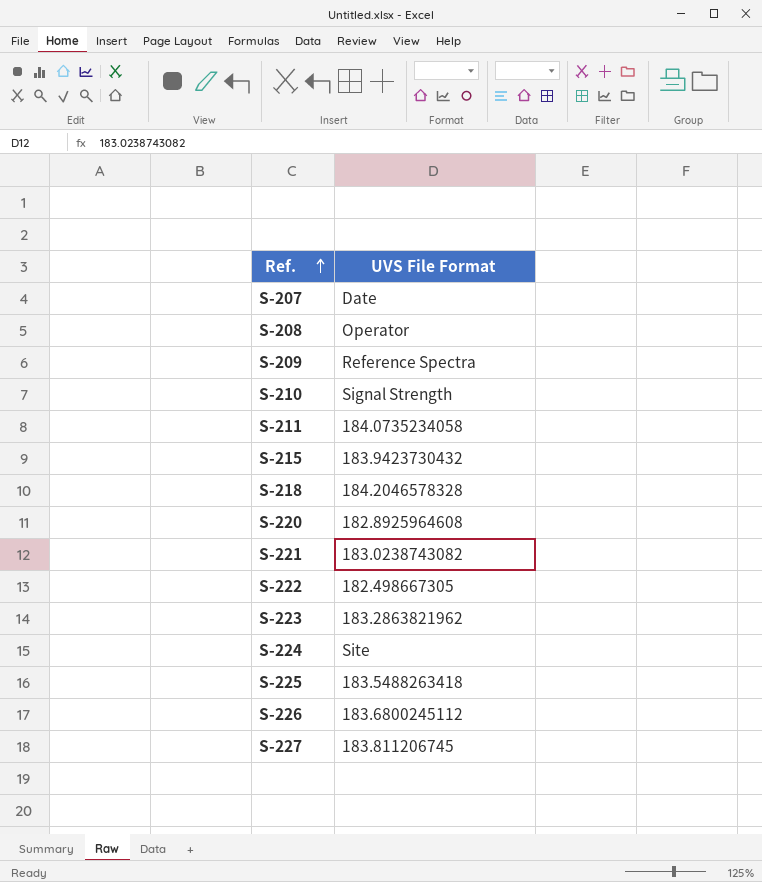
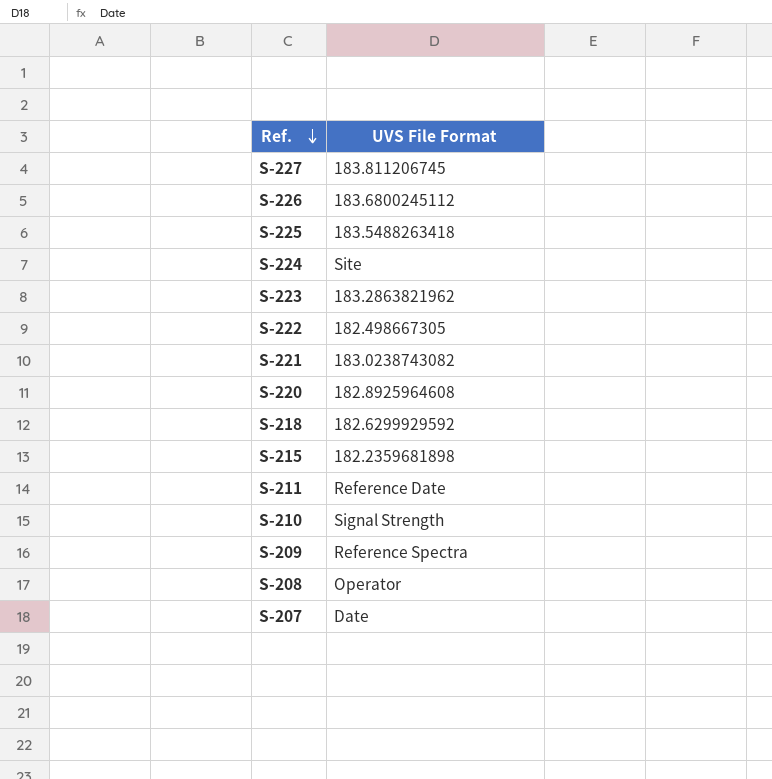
row order: Ref. ascending -> Ref. descending
S-218 | UVS File Format: 184.2046578328 -> 182.6299929592
S-215 | UVS File Format: 183.9423730432 -> 182.2359681898
S-211 | UVS File Format: 184.0735234058 -> Reference Date

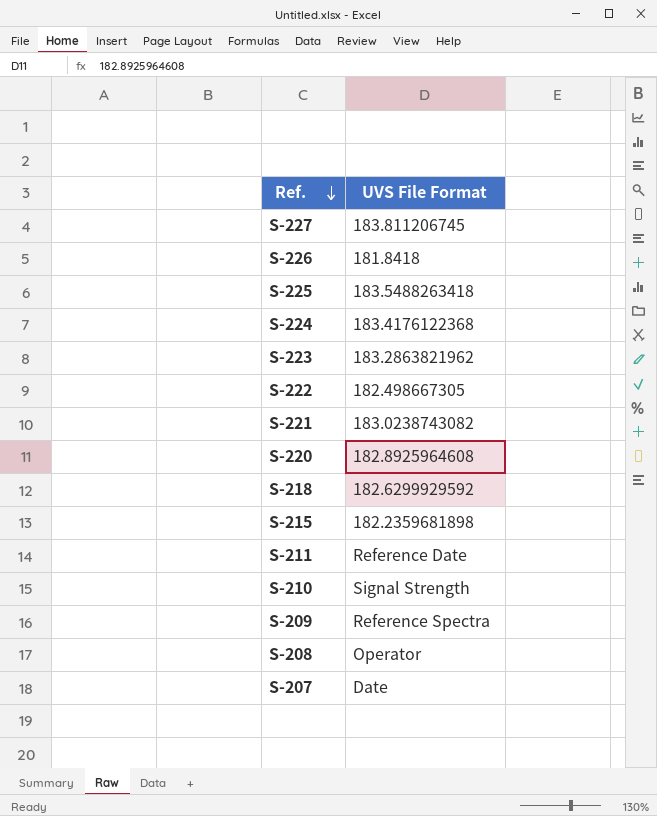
S-226 | UVS File Format: 183.6800245112 -> 181.8418
S-224 | UVS File Format: Site -> 183.4176122368

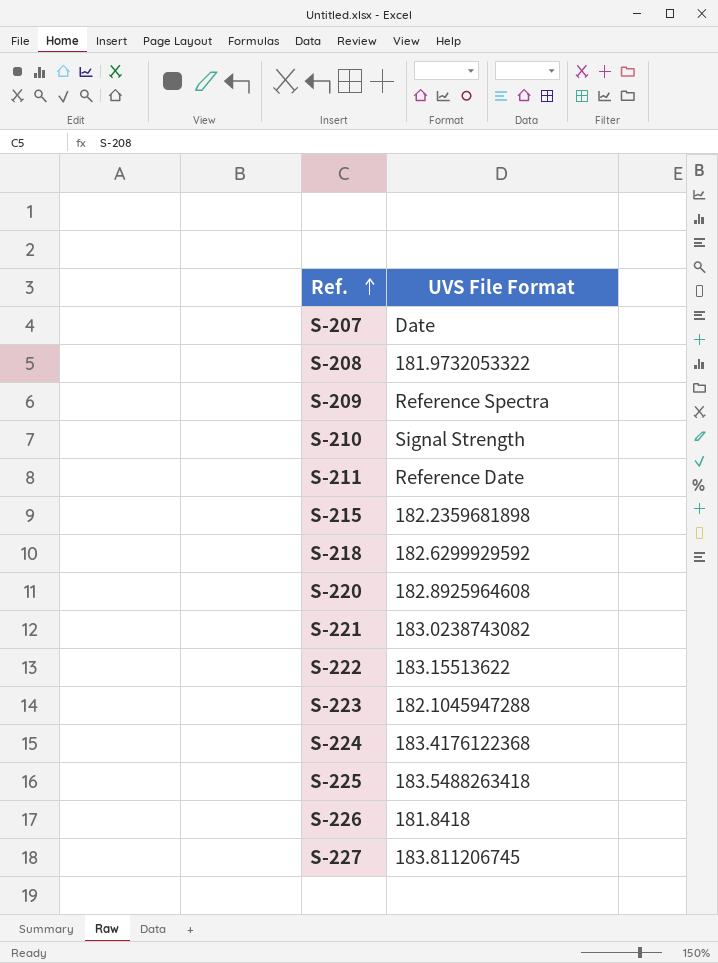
row order: Ref. descending -> Ref. ascending
S-208 | UVS File Format: Operator -> 181.9732053322
S-222 | UVS File Format: 182.498667305 -> 183.15513622
S-223 | UVS File Format: 183.2863821962 -> 182.1045947288

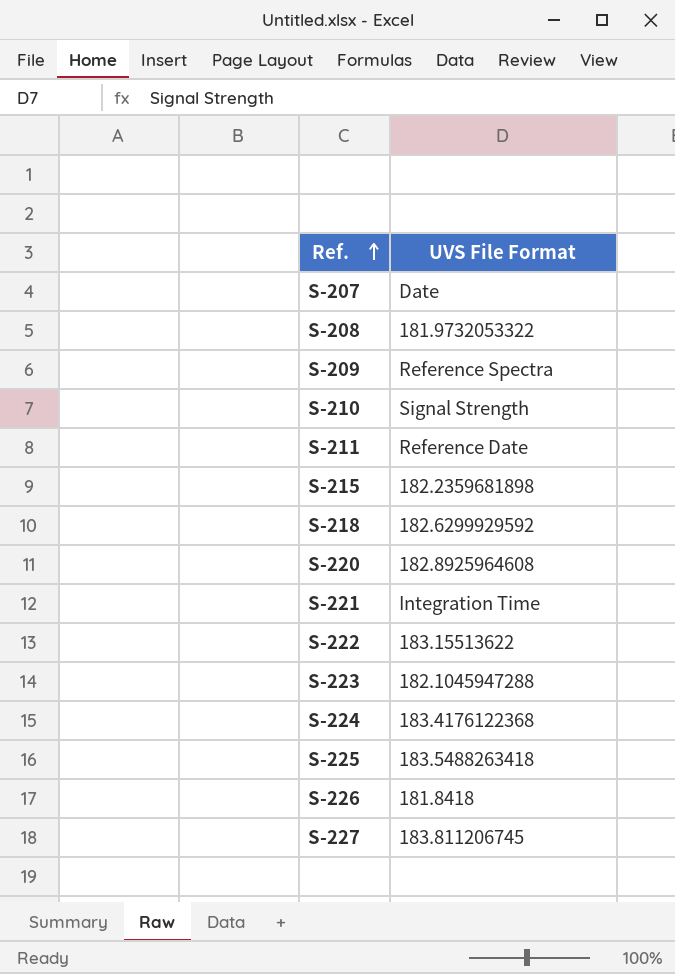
S-221 | UVS File Format: 183.0238743082 -> Integration Time

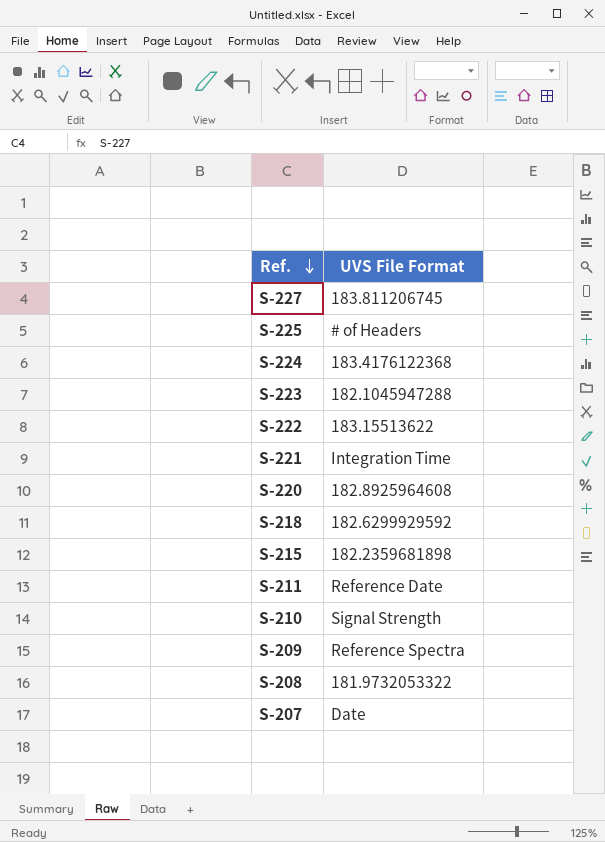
row order: Ref. ascending -> Ref. descending
row S-226: 181.8418 -> none
S-225 | UVS File Format: 183.5488263418 -> # of Headers

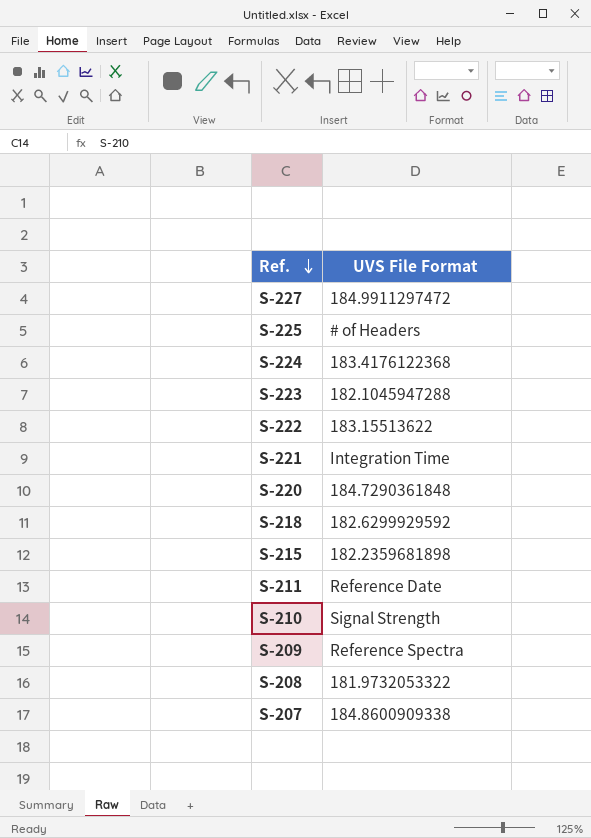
S-227 | UVS File Format: 183.811206745 -> 184.9911297472
S-220 | UVS File Format: 182.8925964608 -> 184.7290361848
S-207 | UVS File Format: Date -> 184.8600909338

